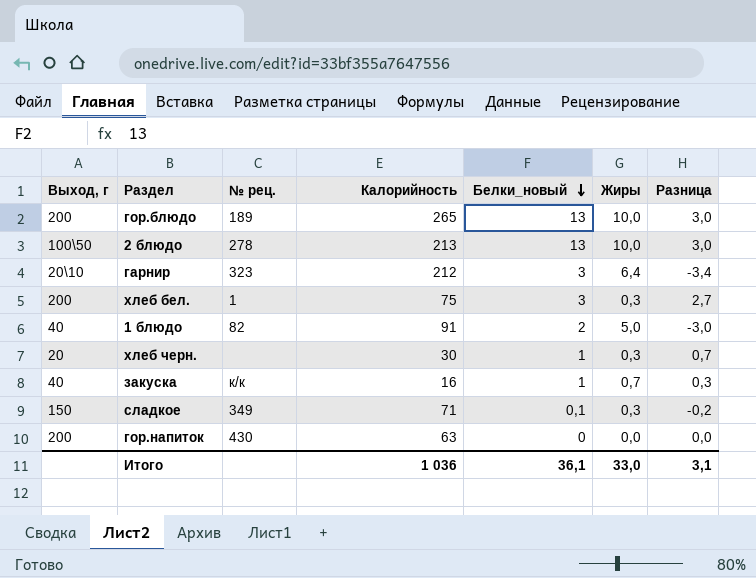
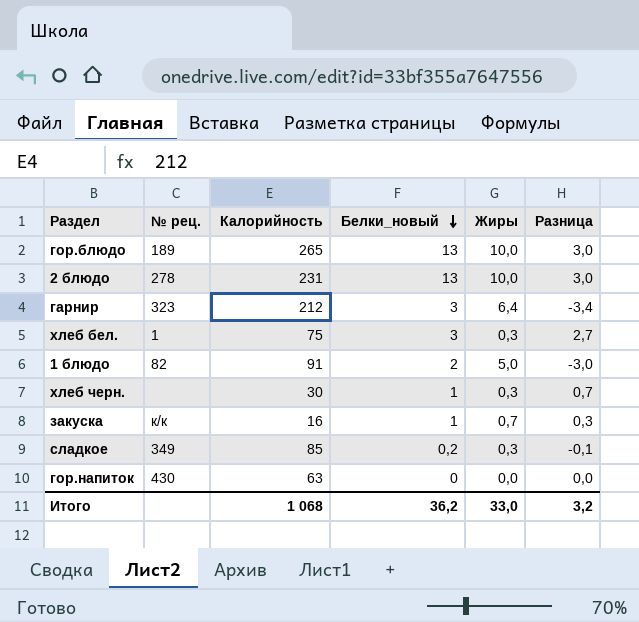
column Выход, г | position: 1 -> none
2 блюдо | Калорийность: 213 -> 231
сладкое | Калорийность: 71 -> 85
сладкое | Белки_новый: 0,1 -> 0,2
сладкое | Разница: -0,2 -> -0,1
Итого | Калорийность: 1 036 -> 1 068
Итого | Белки_новый: 36,1 -> 36,2
Итого | Разница: 3,1 -> 3,2

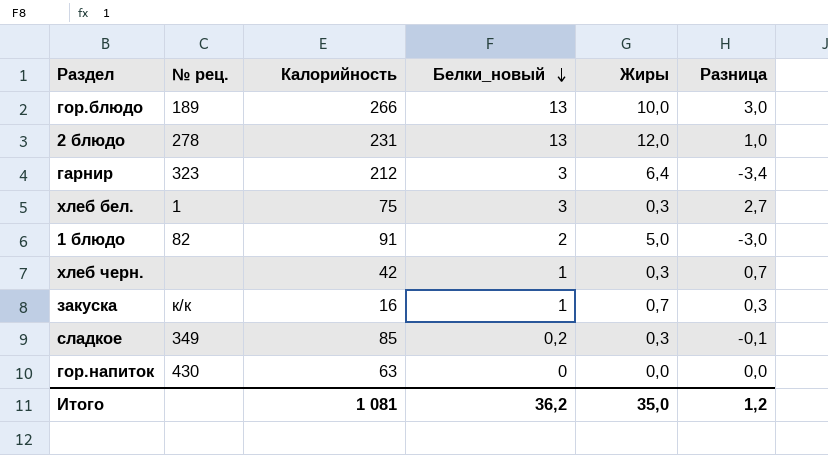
гор.блюдо | Калорийность: 265 -> 266
2 блюдо | Жиры: 10,0 -> 12,0
2 блюдо | Разница: 3,0 -> 1,0
хлеб черн. | Калорийность: 30 -> 42
Итого | Калорийность: 1 068 -> 1 081
Итого | Жиры: 33,0 -> 35,0
Итого | Разница: 3,2 -> 1,2

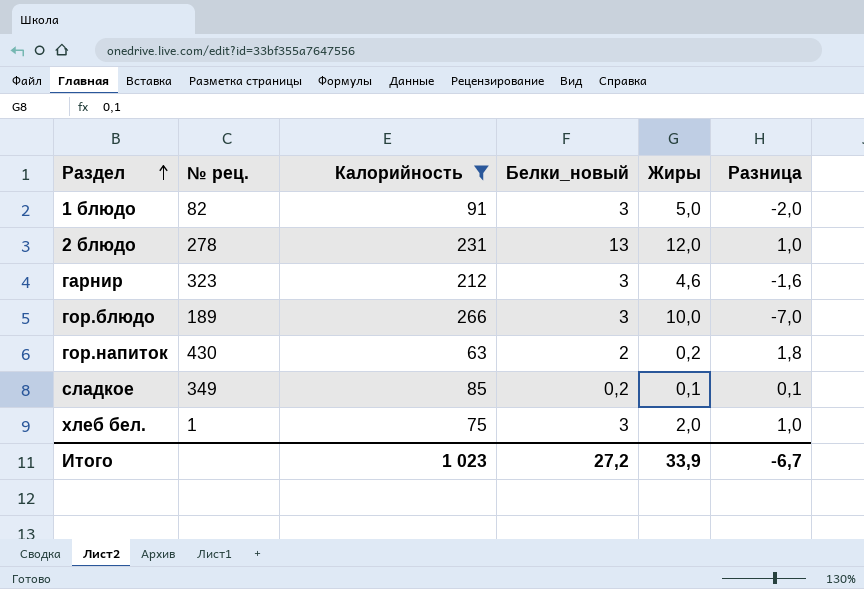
filter: none -> Калорийность >= 63
row order: Белки_новый descending -> Раздел ascending
1 блюдо | Белки_новый: 2 -> 3
1 блюдо | Разница: -3,0 -> -2,0
гарнир | Жиры: 6,4 -> 4,6
гарнир | Разница: -3,4 -> -1,6
гор.блюдо | Белки_новый: 13 -> 3
гор.блюдо | Разница: 3,0 -> -7,0
гор.напиток | Белки_новый: 0 -> 2
гор.напиток | Жиры: 0,0 -> 0,2
гор.напиток | Разница: 0,0 -> 1,8
сладкое | Жиры: 0,3 -> 0,1
сладкое | Разница: -0,1 -> 0,1
хлеб бел. | Жиры: 0,3 -> 2,0
хлеб бел. | Разница: 2,7 -> 1,0
Итого | Калорийность: 1 081 -> 1 023
Итого | Белки_новый: 36,2 -> 27,2
Итого | Жиры: 35,0 -> 33,9
Итого | Разница: 1,2 -> -6,7

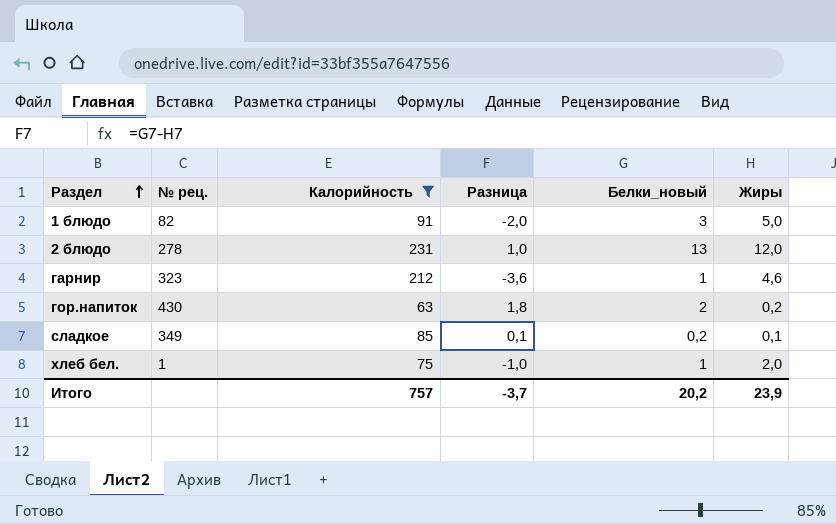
column Разница | position: 6 -> 4
row гор.блюдо: 189 | 266 | 3 | 10,0 | -7,0 -> none
гарнир | Разница: -1,6 -> -3,6
гарнир | Белки_новый: 3 -> 1
хлеб бел. | Разница: 1,0 -> -1,0
хлеб бел. | Белки_новый: 3 -> 1
Итого | Калорийность: 1 023 -> 757
Итого | Разница: -6,7 -> -3,7
Итого | Белки_новый: 27,2 -> 20,2
Итого | Жиры: 33,9 -> 23,9

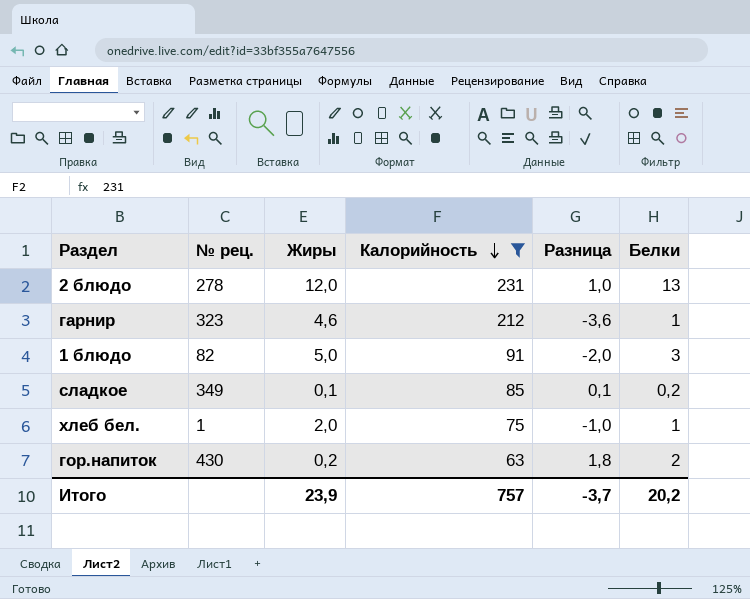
row order: Раздел ascending -> Калорийность descending
column Жиры | position: 6 -> 3
column name: Белки_новый -> Белки

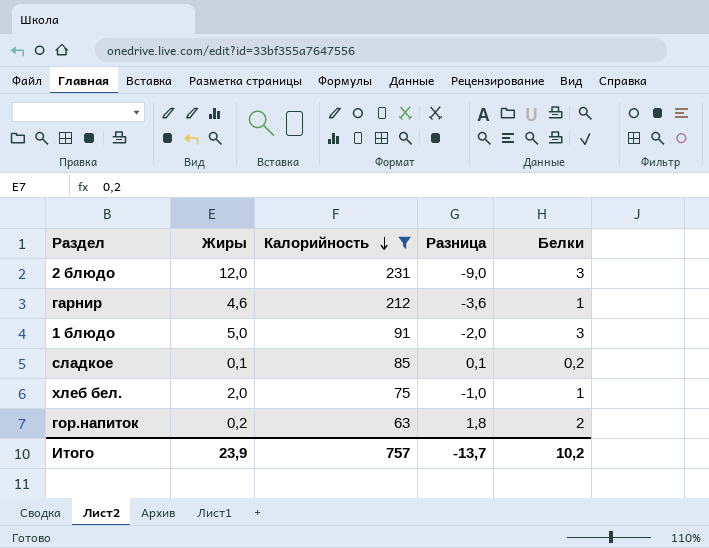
column № рец. | position: 2 -> none
2 блюдо | Разница: 1,0 -> -9,0
2 блюдо | Белки: 13 -> 3
Итого | Разница: -3,7 -> -13,7
Итого | Белки: 20,2 -> 10,2

